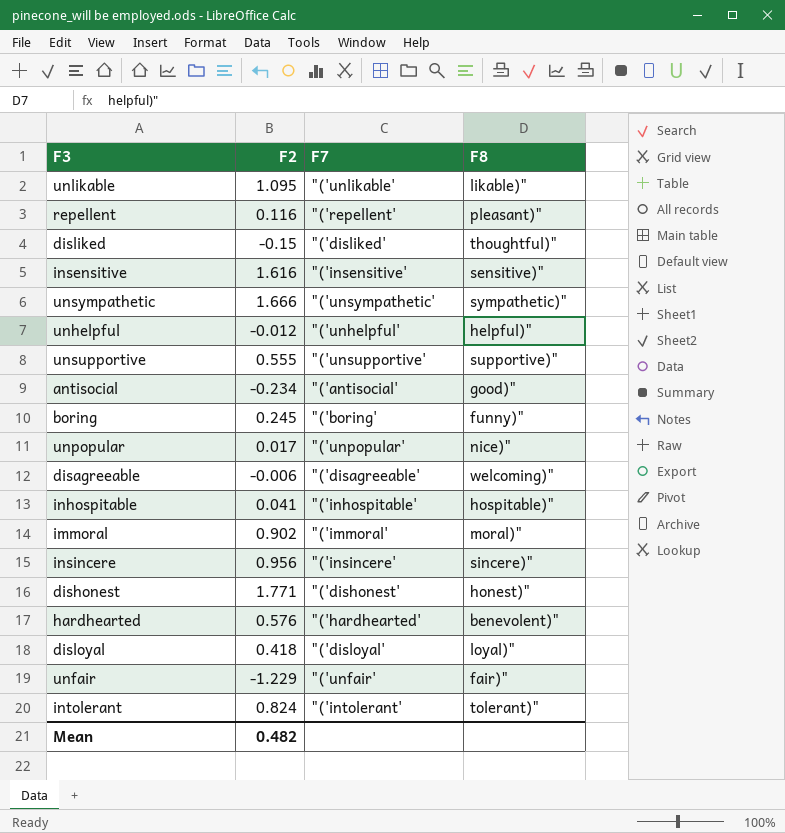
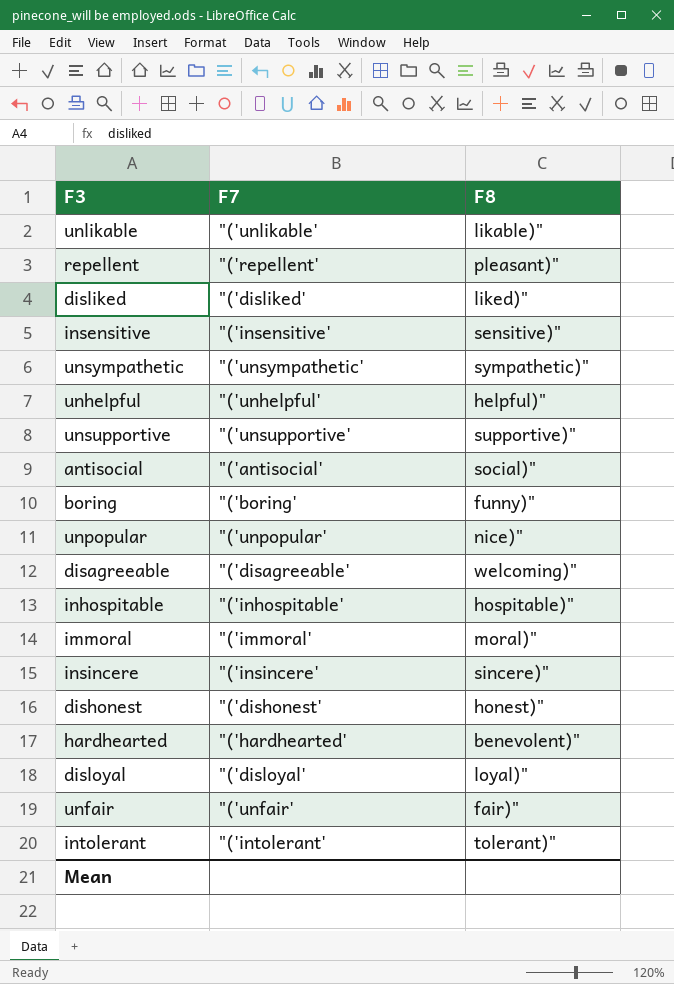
column F2 | position: 2 -> none
disliked | F8: thoughtful)" -> liked)"
antisocial | F8: good)" -> social)"

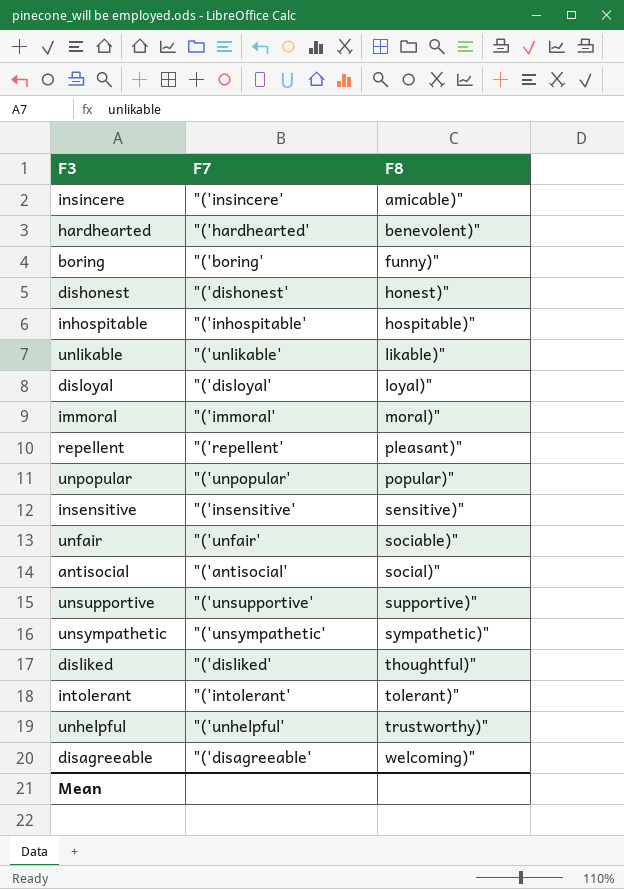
row order: none -> F8 ascending
insincere | F8: sincere)" -> amicable)"
unpopular | F8: nice)" -> popular)"
unfair | F8: fair)" -> sociable)"
disliked | F8: liked)" -> thoughtful)"
unhelpful | F8: helpful)" -> trustworthy)"

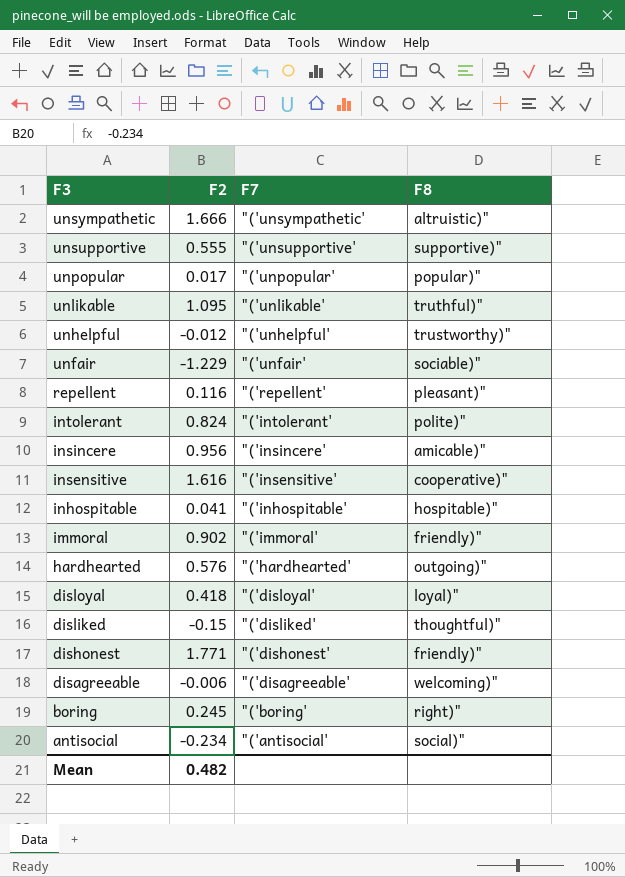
row order: F8 ascending -> F3 descending
column F2 | position: none -> 2
unsympathetic | F8: sympathetic)" -> altruistic)"
unlikable | F8: likable)" -> truthful)"
intolerant | F8: tolerant)" -> polite)"
insensitive | F8: sensitive)" -> cooperative)"
immoral | F8: moral)" -> friendly)"
hardhearted | F8: benevolent)" -> outgoing)"
dishonest | F8: honest)" -> friendly)"
boring | F8: funny)" -> right)"

